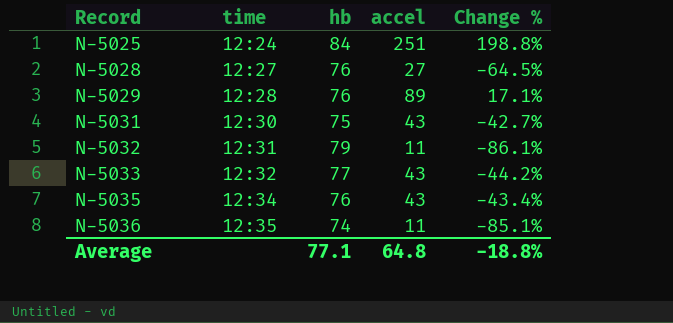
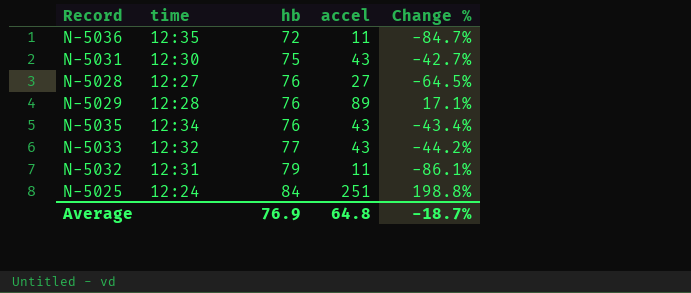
row order: Record ascending -> hb ascending
N-5036 | hb: 74 -> 72
N-5036 | Change %: -85.1% -> -84.7%
Average | hb: 77.1 -> 76.9
Average | Change %: -18.8% -> -18.7%

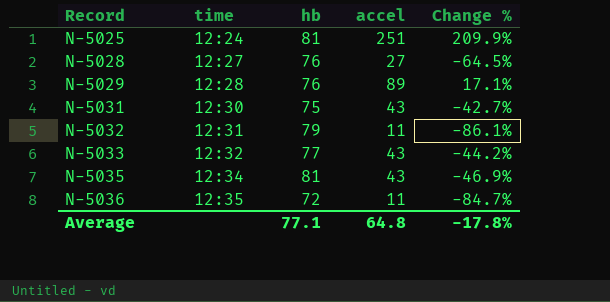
row order: hb ascending -> Record ascending
N-5025 | hb: 84 -> 81
N-5025 | Change %: 198.8% -> 209.9%
N-5035 | hb: 76 -> 81
N-5035 | Change %: -43.4% -> -46.9%
Average | hb: 76.9 -> 77.1
Average | Change %: -18.7% -> -17.8%

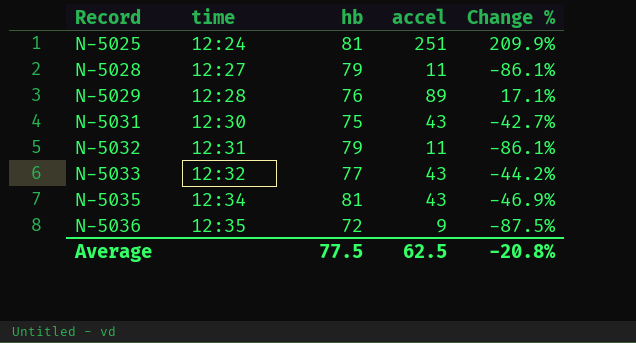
N-5028 | hb: 76 -> 79
N-5028 | accel: 27 -> 11
N-5028 | Change %: -64.5% -> -86.1%
N-5036 | accel: 11 -> 9
N-5036 | Change %: -84.7% -> -87.5%
Average | hb: 77.1 -> 77.5
Average | accel: 64.8 -> 62.5
Average | Change %: -17.8% -> -20.8%

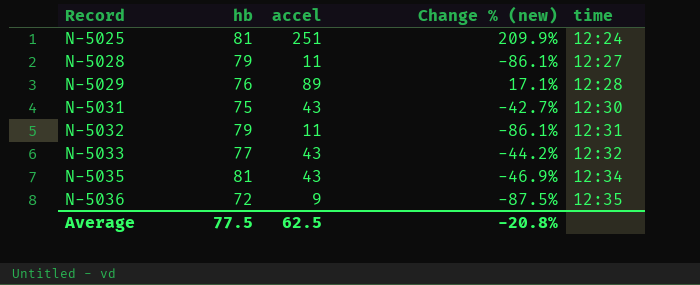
column name: Change % -> Change % (new)
column time | position: 2 -> 5

